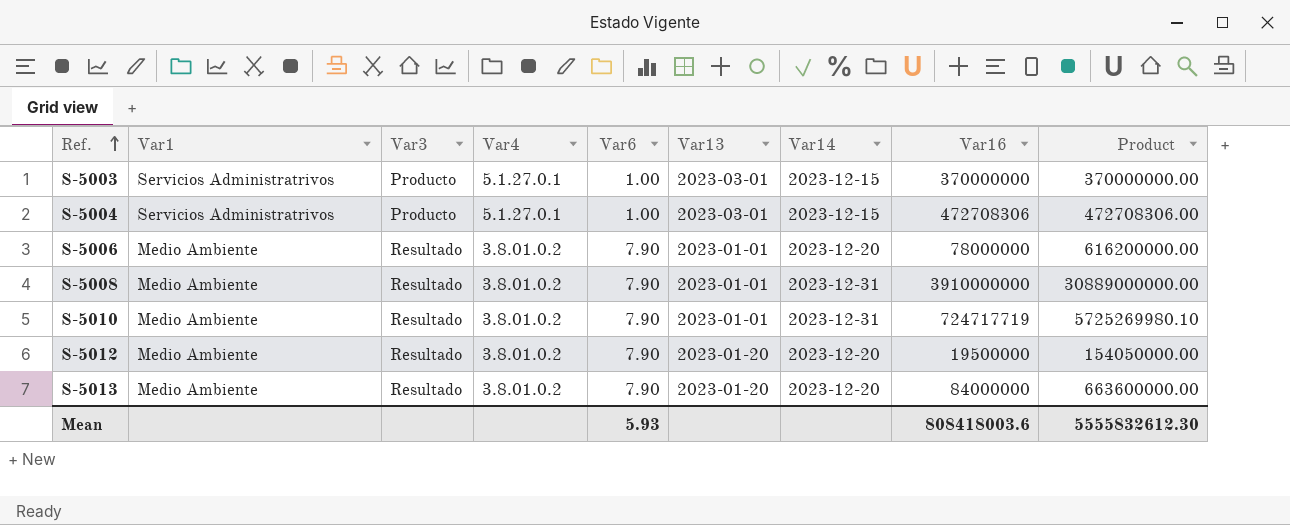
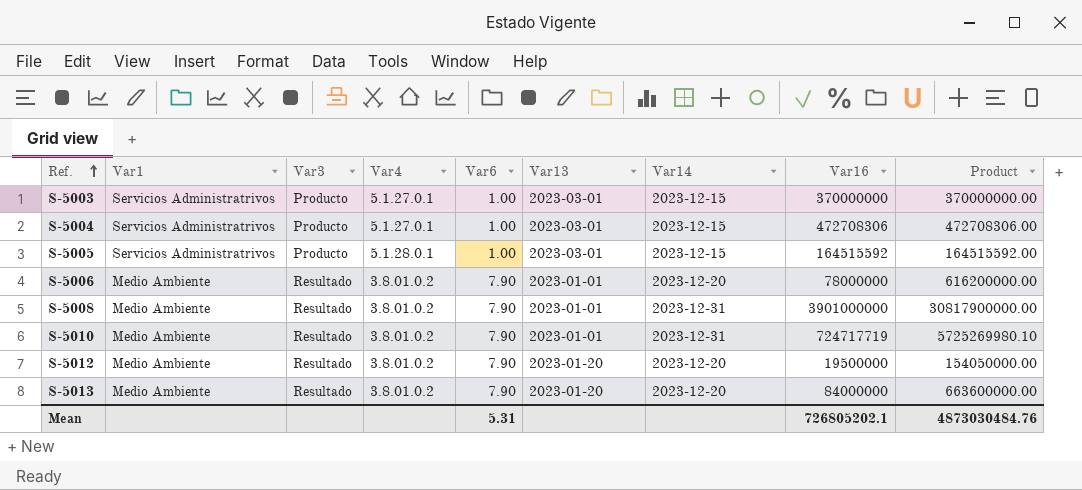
row S-5005: none -> Servicios Administratrivos | Producto | 5.1.28.0.1 | 1.00 | 2023-03-01 | 2023-12-15 | 164515592 | 164515592.00
S-5008 | Var16: 3910000000 -> 3901000000
S-5008 | Product: 30889000000.00 -> 30817900000.00
Mean | Var6: 5.93 -> 5.31
Mean | Var16: 808418003.6 -> 726805202.1
Mean | Product: 5555832612.30 -> 4873030484.76

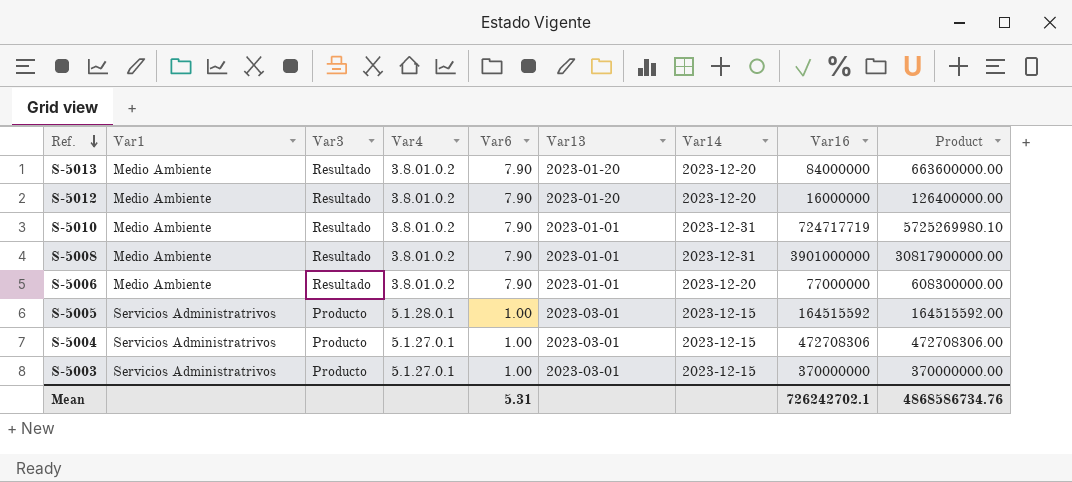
row order: Ref. ascending -> Ref. descending
S-5012 | Var16: 19500000 -> 16000000
S-5012 | Product: 154050000.00 -> 126400000.00
S-5006 | Var16: 78000000 -> 77000000
S-5006 | Product: 616200000.00 -> 608300000.00
Mean | Var16: 726805202.1 -> 726242702.1
Mean | Product: 4873030484.76 -> 4868586734.76

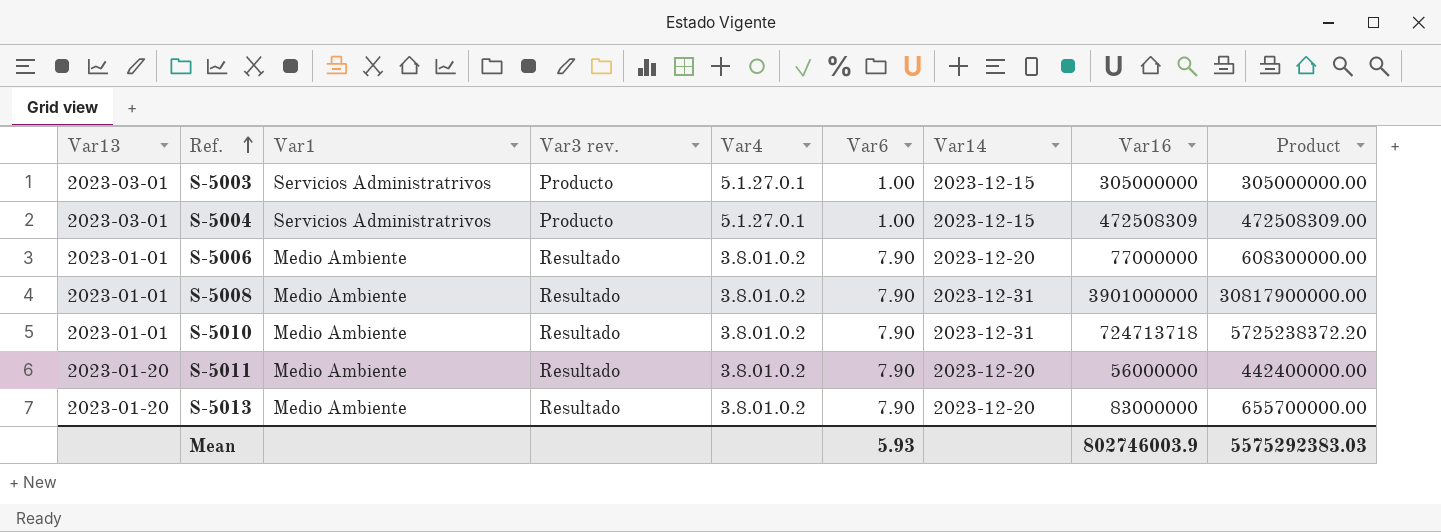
row order: Ref. descending -> Ref. ascending
column Var13 | position: 6 -> 1
column name: Var3 -> Var3 rev.
row S-5012: Medio Ambiente | Resultado | 3.8.01.0.2 | 7.90 | 2023-01-20 | 2023-12-20 | 16000000 | 126400000.00 -> none
row S-5005: Servicios Administratrivos | Producto | 5.1.28.0.1 | 1.00 | 2023-03-01 | 2023-12-15 | 164515592 | 164515592.00 -> none
S-5003 | Var16: 370000000 -> 305000000
S-5003 | Product: 370000000.00 -> 305000000.00
S-5004 | Var16: 472708306 -> 472508309
S-5004 | Product: 472708306.00 -> 472508309.00
S-5010 | Var16: 724717719 -> 724713718
S-5010 | Product: 5725269980.10 -> 5725238372.20
row S-5011: none -> 2023-01-20 | Medio Ambiente | Resultado | 3.8.01.0.2 | 7.90 | 2023-12-20 | 56000000 | 442400000.00
S-5013 | Var16: 84000000 -> 83000000
S-5013 | Product: 663600000.00 -> 655700000.00
Mean | Var6: 5.31 -> 5.93
Mean | Var16: 726242702.1 -> 802746003.9
Mean | Product: 4868586734.76 -> 5575292383.03

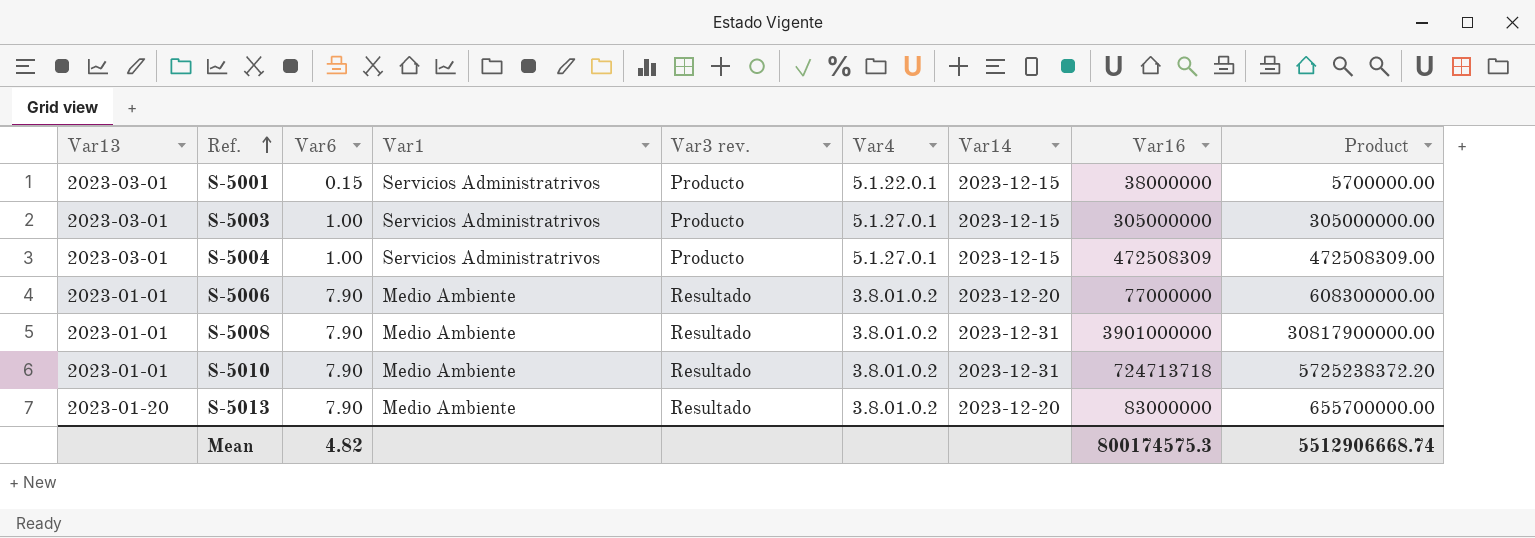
column Var6 | position: 6 -> 3
row S-5011: 2023-01-20 | Medio Ambiente | Resultado | 3.8.01.0.2 | 7.90 | 2023-12-20 | 56000000 | 442400000.00 -> none
row S-5001: none -> 2023-03-01 | 0.15 | Servicios Administratrivos | Producto | 5.1.22.0.1 | 2023-12-15 | 38000000 | 5700000.00
Mean | Var6: 5.93 -> 4.82
Mean | Var16: 802746003.9 -> 800174575.3
Mean | Product: 5575292383.03 -> 5512906668.74

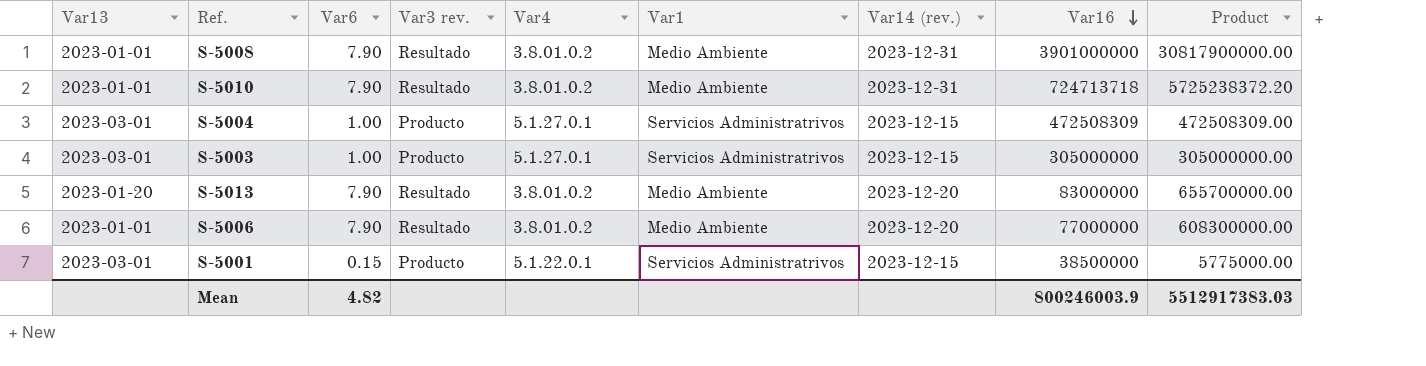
row order: Ref. ascending -> Var16 descending
column Var1 | position: 4 -> 6
column name: Var14 -> Var14 (rev.)
S-5001 | Var16: 38000000 -> 38500000
S-5001 | Product: 5700000.00 -> 5775000.00
Mean | Var16: 800174575.3 -> 800246003.9
Mean | Product: 5512906668.74 -> 5512917383.03

